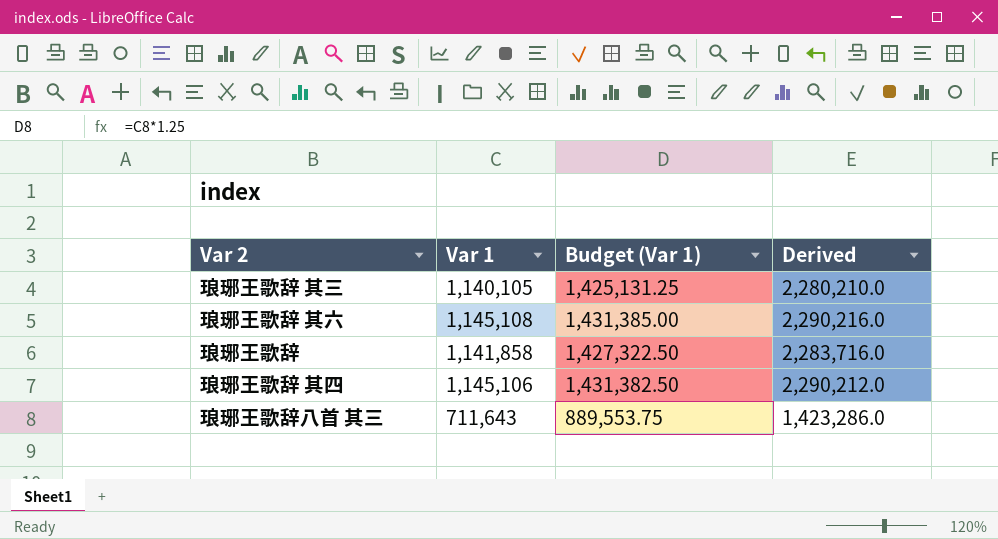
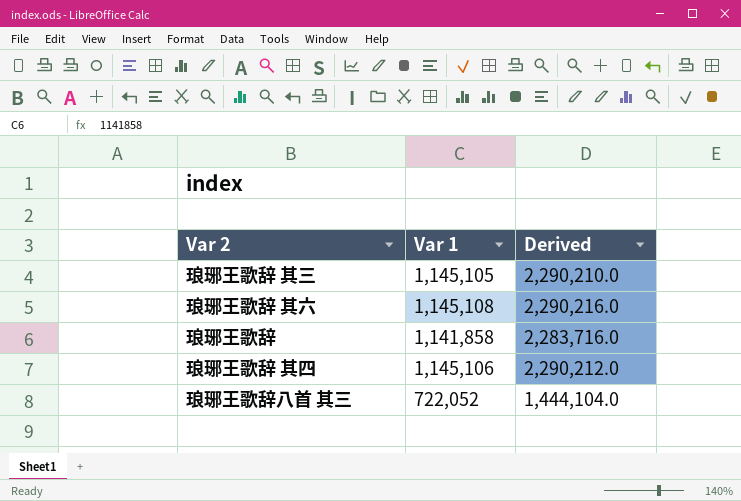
column Budget (Var 1) | formula: [Var 1] * 1.25 -> none
琅琊王歌辞 其三 | Var 1: 1,140,105 -> 1,145,105
琅琊王歌辞 其三 | Derived: 2,280,210.0 -> 2,290,210.0
琅琊王歌辞八首 其三 | Var 1: 711,643 -> 722,052
琅琊王歌辞八首 其三 | Derived: 1,423,286.0 -> 1,444,104.0

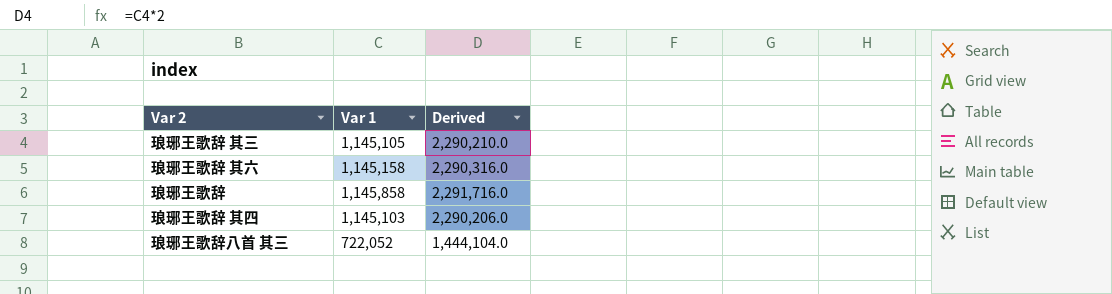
琅琊王歌辞 其六 | Var 1: 1,145,108 -> 1,145,158
琅琊王歌辞 其六 | Derived: 2,290,216.0 -> 2,290,316.0
琅琊王歌辞 | Var 1: 1,141,858 -> 1,145,858
琅琊王歌辞 | Derived: 2,283,716.0 -> 2,291,716.0
琅琊王歌辞 其四 | Var 1: 1,145,106 -> 1,145,103
琅琊王歌辞 其四 | Derived: 2,290,212.0 -> 2,290,206.0

